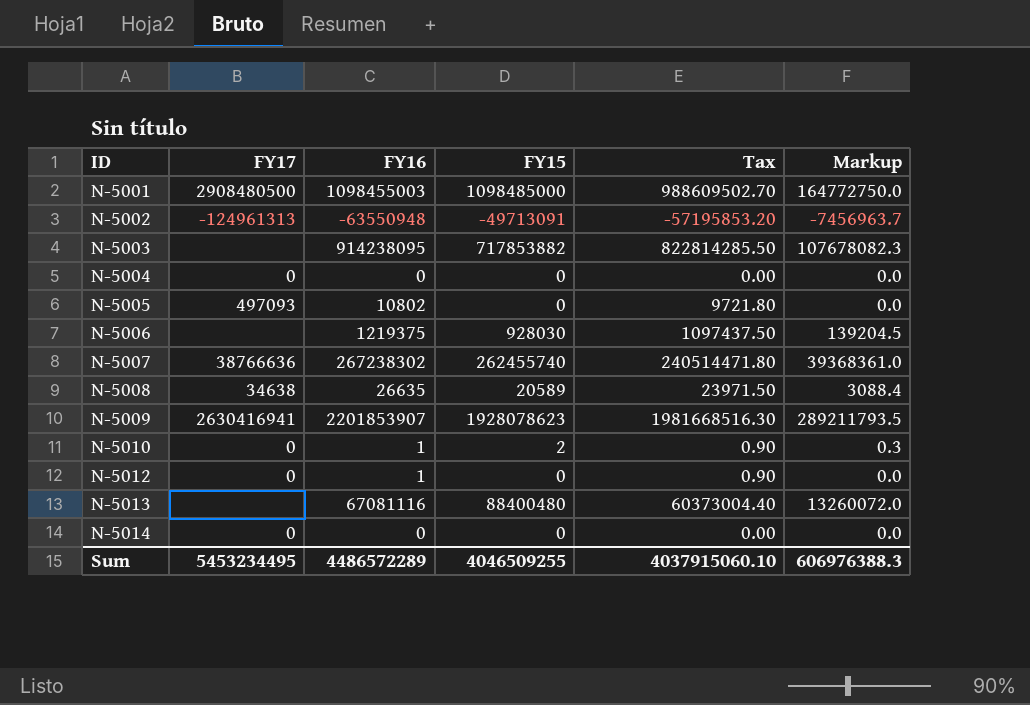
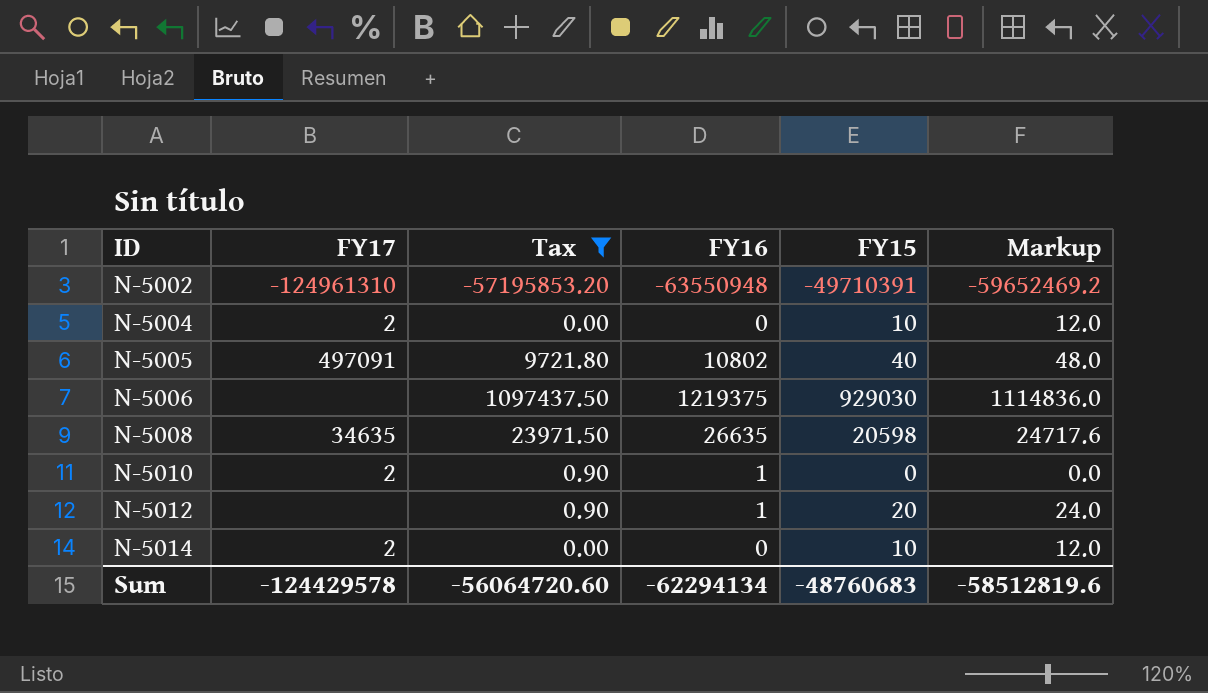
filter: none -> Tax <= 1097437.50
column Tax | position: 5 -> 3
column Markup | formula: [FY15] * 0.15 -> [FY15] * 1.2
N-5002 | FY17: -124961313 -> -124961310
N-5002 | FY15: -49713091 -> -49710391
N-5004 | FY17: 0 -> 2
N-5004 | FY15: 0 -> 10
N-5005 | FY17: 497093 -> 497091
N-5005 | FY15: 0 -> 40
N-5006 | FY15: 928030 -> 929030
N-5008 | FY17: 34638 -> 34635
N-5008 | FY15: 20589 -> 20598
N-5010 | FY17: 0 -> 2
N-5010 | FY15: 2 -> 0
N-5012 | FY17: 0 -> none
N-5012 | FY15: 0 -> 20
N-5014 | FY17: 0 -> 2
N-5014 | FY15: 0 -> 10
Sum | FY17: 5453234495 -> -124429578
Sum | Tax: 4037915060.10 -> -56064720.60
Sum | FY16: 4486572289 -> -62294134
Sum | FY15: 4046509255 -> -48760683
Sum | Markup: 606976388.3 -> -58512819.6

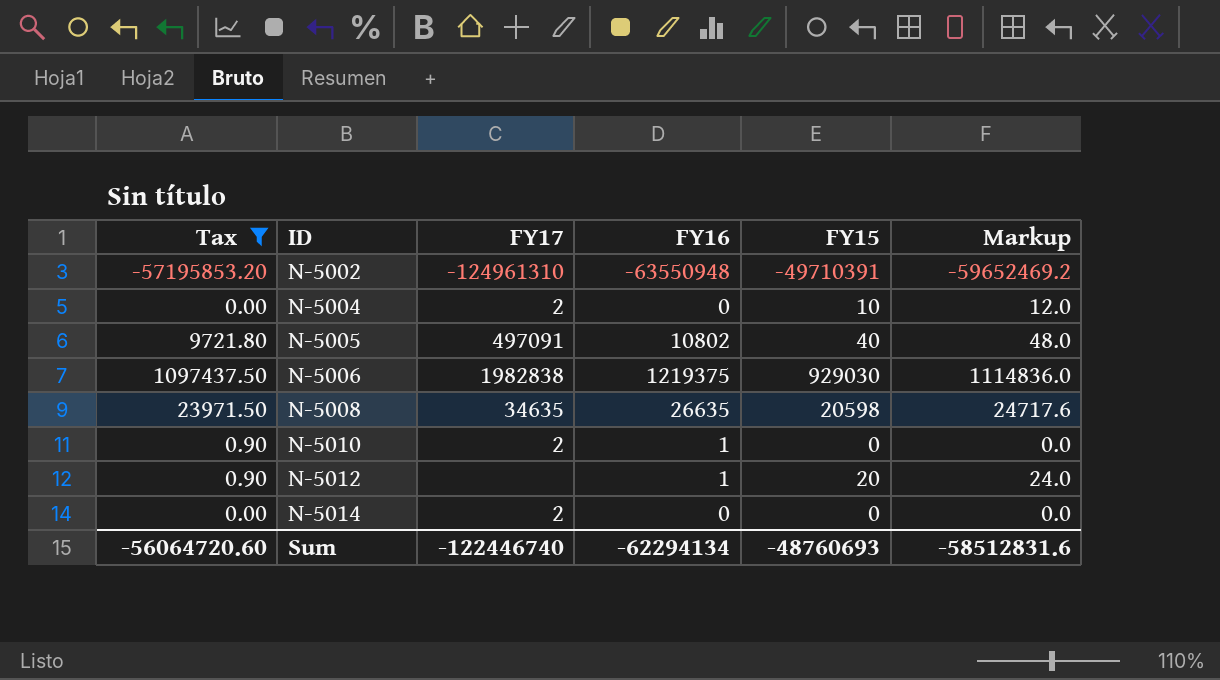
column Tax | position: 3 -> 1
N-5006 | FY17: none -> 1982838
N-5014 | FY15: 10 -> 0
N-5014 | Markup: 12.0 -> 0.0
Sum | FY17: -124429578 -> -122446740
Sum | FY15: -48760683 -> -48760693
Sum | Markup: -58512819.6 -> -58512831.6

